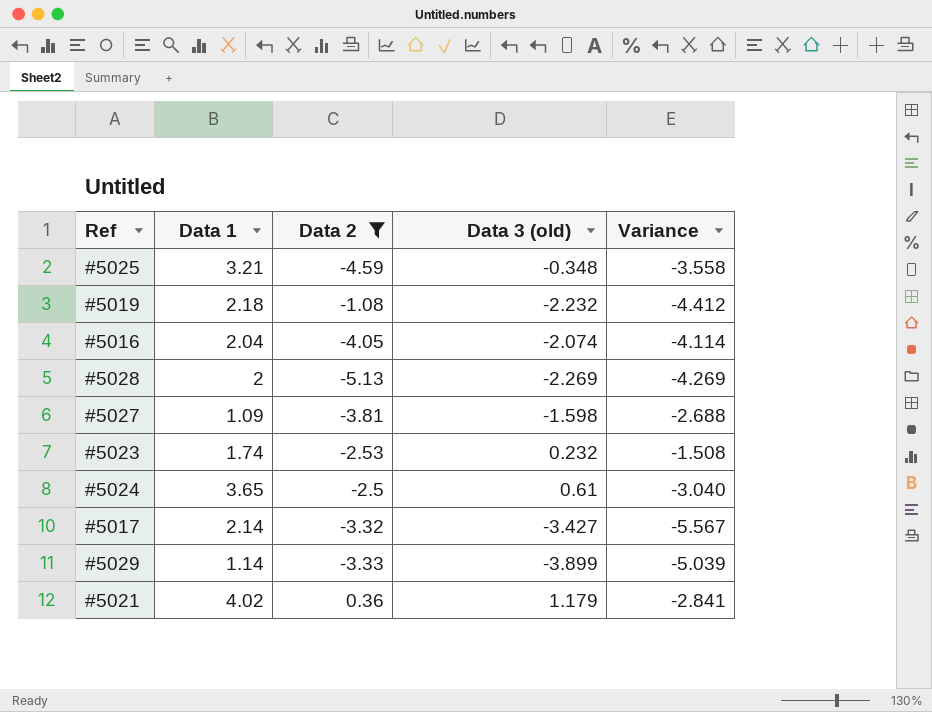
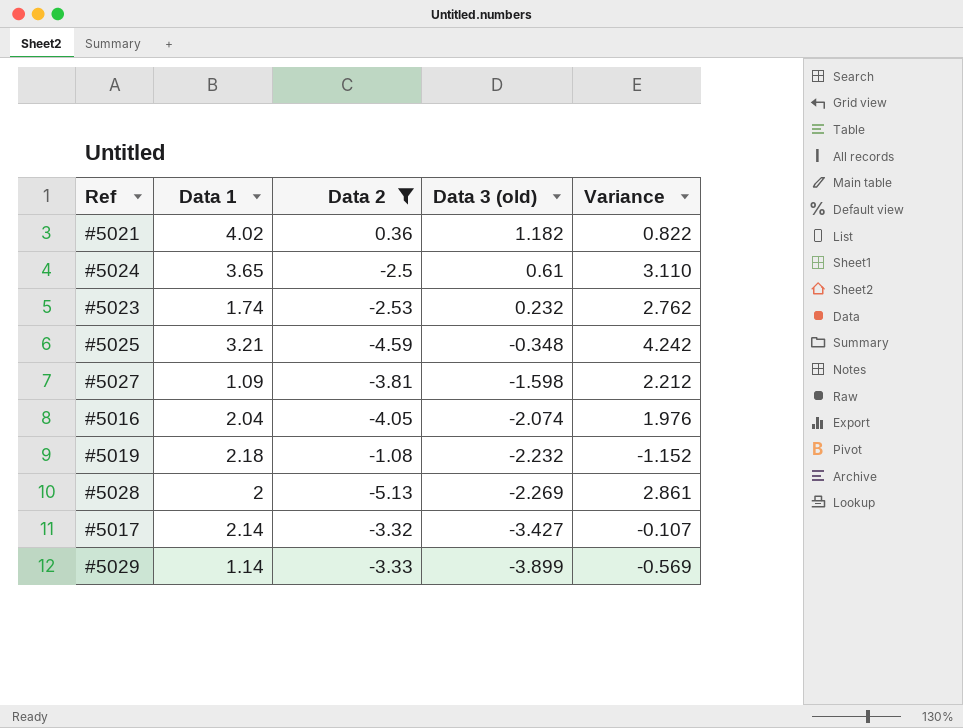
row order: none -> Data 3 (old) descending
column Variance | formula: [Data 3 (old)] - [Data 1] -> [Data 3 (old)] - [Data 2]
#5021 | Data 3 (old): 1.179 -> 1.182

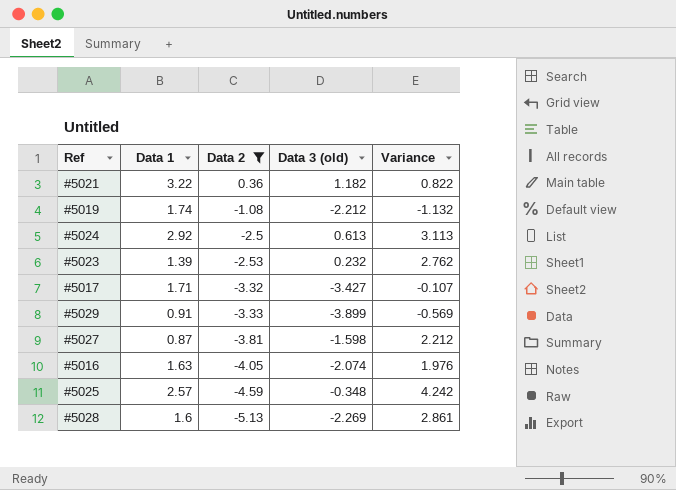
row order: Data 3 (old) descending -> Data 2 descending
#5021 | Data 1: 4.02 -> 3.22
#5019 | Data 1: 2.18 -> 1.74
#5019 | Data 3 (old): -2.232 -> -2.212
#5019 | Variance: -1.152 -> -1.132
#5024 | Data 1: 3.65 -> 2.92
#5024 | Data 3 (old): 0.61 -> 0.613
#5024 | Variance: 3.110 -> 3.113
#5023 | Data 1: 1.74 -> 1.39
#5017 | Data 1: 2.14 -> 1.71
#5029 | Data 1: 1.14 -> 0.91
#5027 | Data 1: 1.09 -> 0.87
#5016 | Data 1: 2.04 -> 1.63
#5025 | Data 1: 3.21 -> 2.57
#5028 | Data 1: 2 -> 1.6

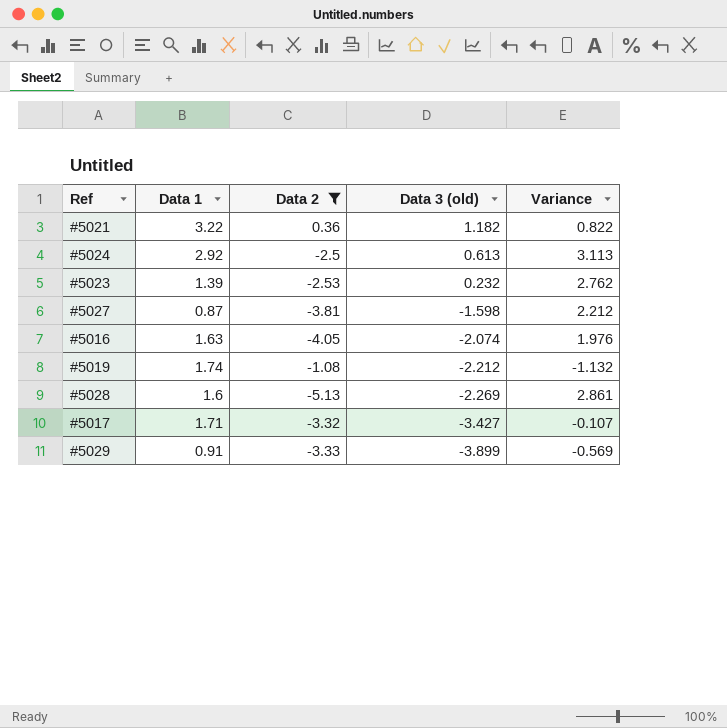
row order: Data 2 descending -> Data 3 (old) descending
row #5025: 2.57 | -4.59 | -0.348 | 4.242 -> none

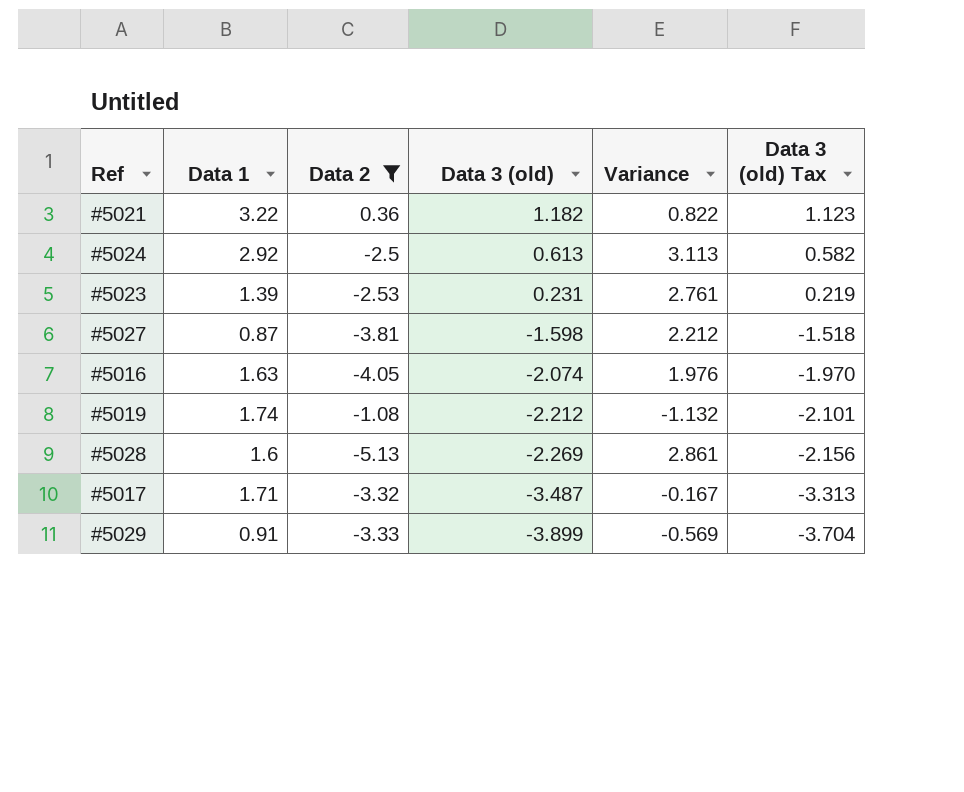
column Data 3 (old) Tax | formula: none -> [Data 3 (old)] * 0.95
#5023 | Data 3 (old): 0.232 -> 0.231
#5023 | Variance: 2.762 -> 2.761
#5017 | Data 3 (old): -3.427 -> -3.487
#5017 | Variance: -0.107 -> -0.167

